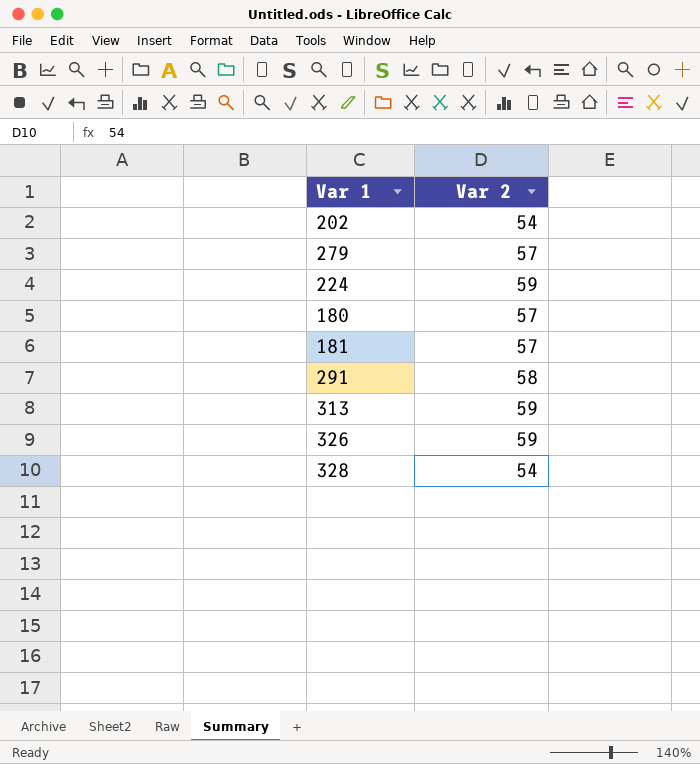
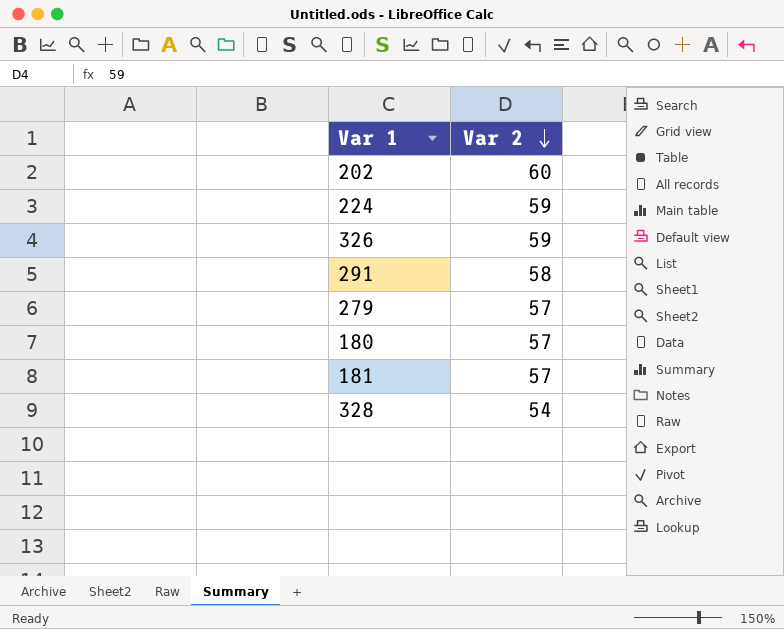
row order: none -> Var 2 descending
row 313: 59 -> none
202 | Var 2: 54 -> 60

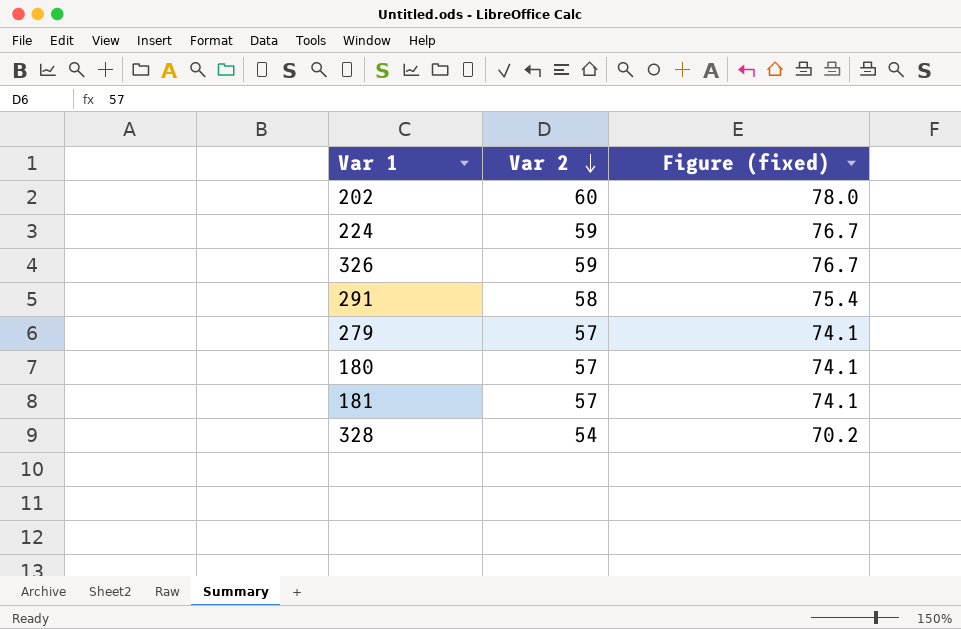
column Figure (fixed) | formula: none -> [Var 2] * 1.3

